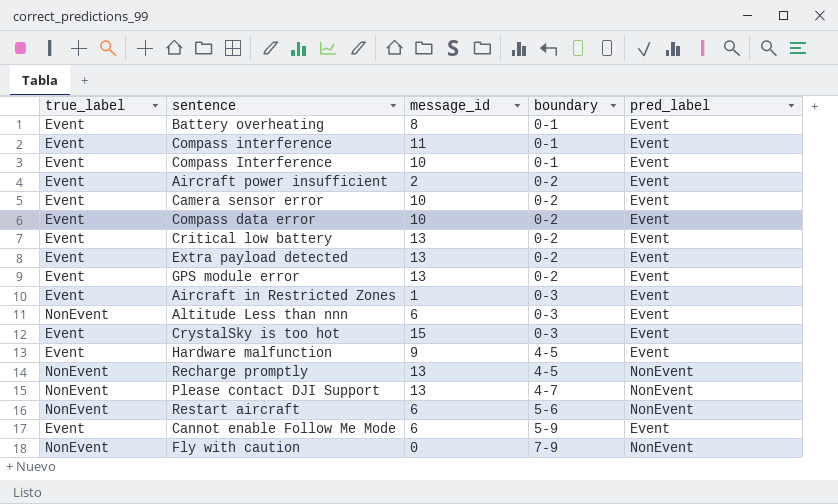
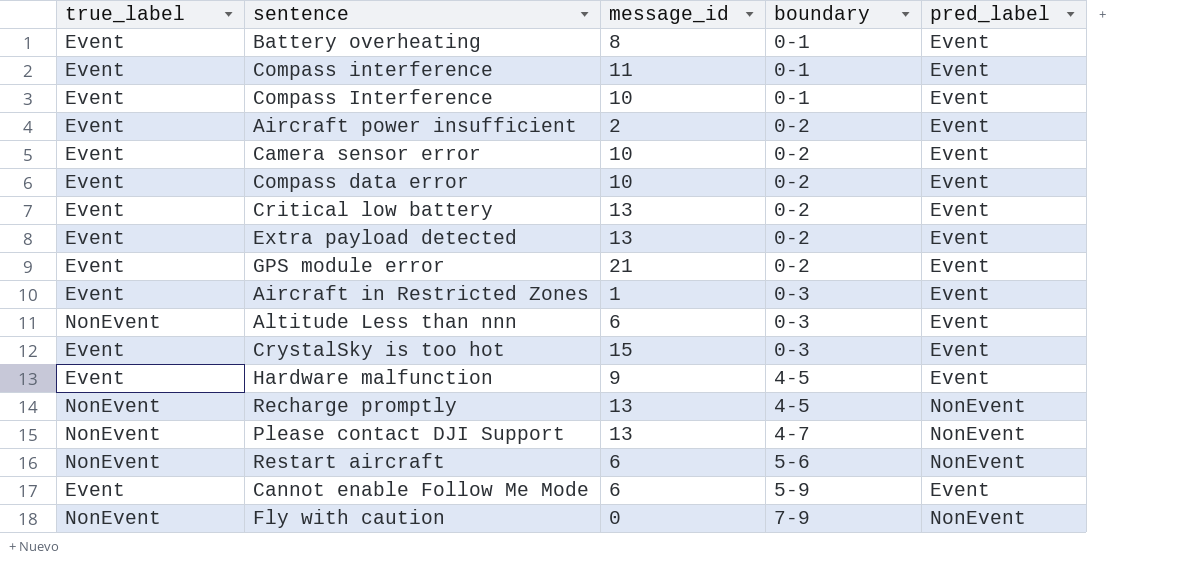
GPS module error | message_id: 13 -> 21

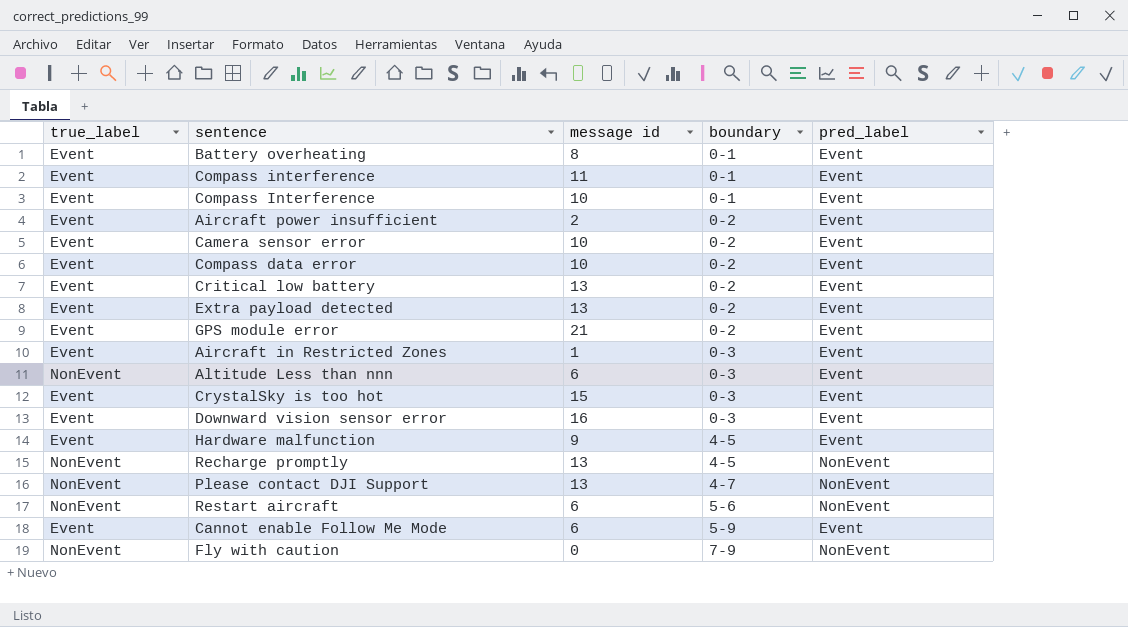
column name: message_id -> message id
row Downward vision sensor error: none -> Event | 16 | 0-3 | Event

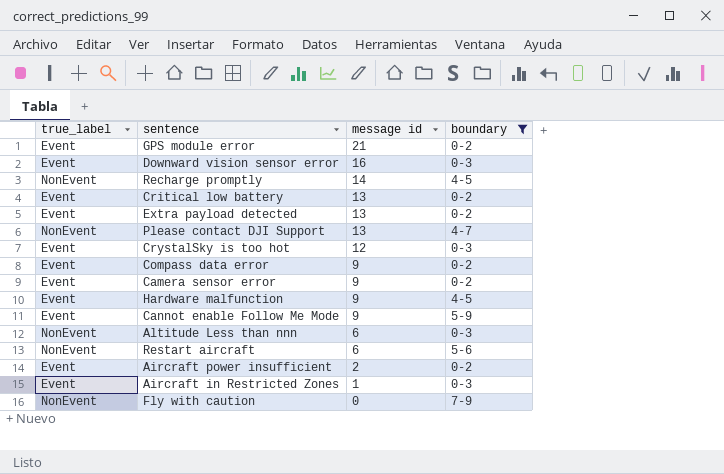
filter: none -> boundary != 0-1
row order: boundary ascending -> message id descending
column pred_label | position: 5 -> none
Recharge promptly | message id: 13 -> 14
CrystalSky is too hot | message id: 15 -> 12
Compass data error | message id: 10 -> 9
Camera sensor error | message id: 10 -> 9
Cannot enable Follow Me Mode | message id: 6 -> 9

